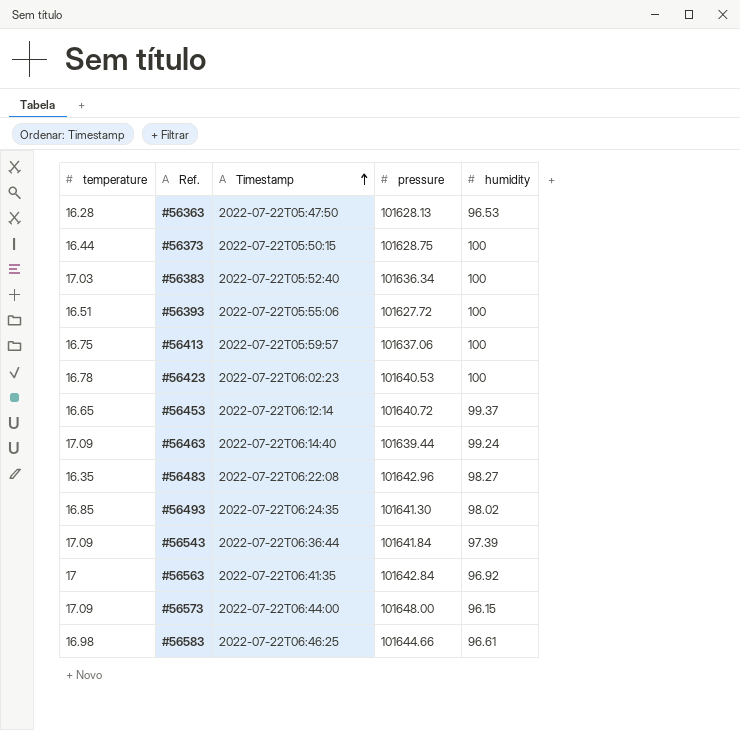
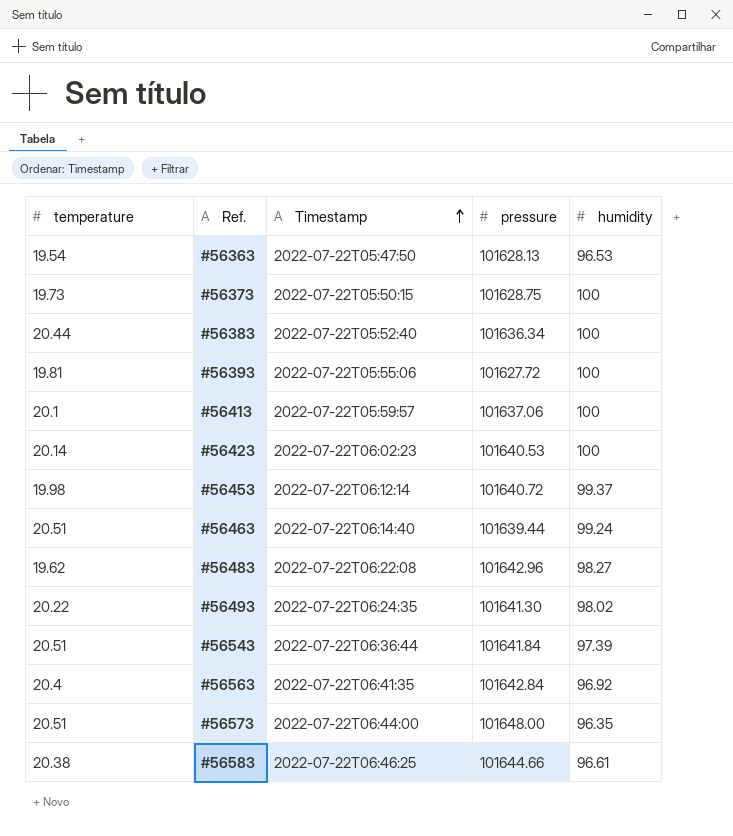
#56363 | temperature: 16.28 -> 19.54
#56373 | temperature: 16.44 -> 19.73
#56383 | temperature: 17.03 -> 20.44
#56393 | temperature: 16.51 -> 19.81
#56413 | temperature: 16.75 -> 20.1
#56423 | temperature: 16.78 -> 20.14
#56453 | temperature: 16.65 -> 19.98
#56463 | temperature: 17.09 -> 20.51
#56483 | temperature: 16.35 -> 19.62
#56493 | temperature: 16.85 -> 20.22
#56543 | temperature: 17.09 -> 20.51
#56563 | temperature: 17 -> 20.4
#56573 | temperature: 17.09 -> 20.51
#56573 | humidity: 96.15 -> 96.35
#56583 | temperature: 16.98 -> 20.38

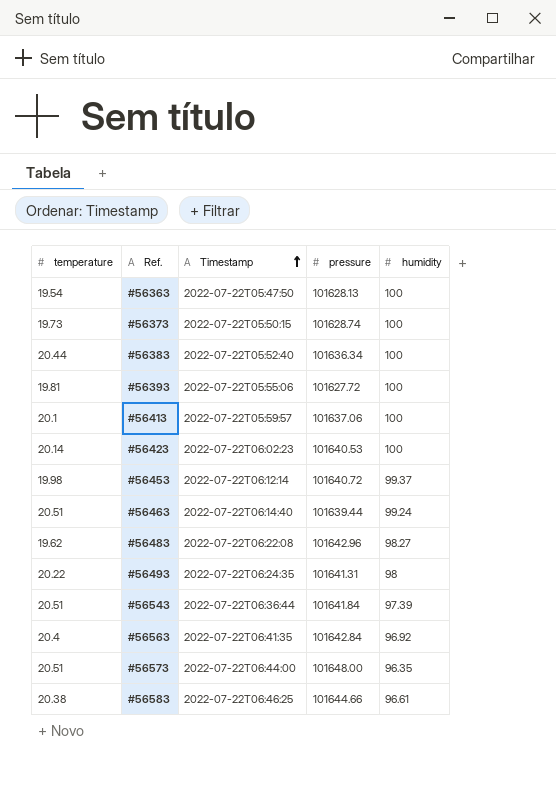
#56363 | humidity: 96.53 -> 100
#56373 | pressure: 101628.75 -> 101628.74
#56493 | pressure: 101641.30 -> 101641.31
#56493 | humidity: 98.02 -> 98

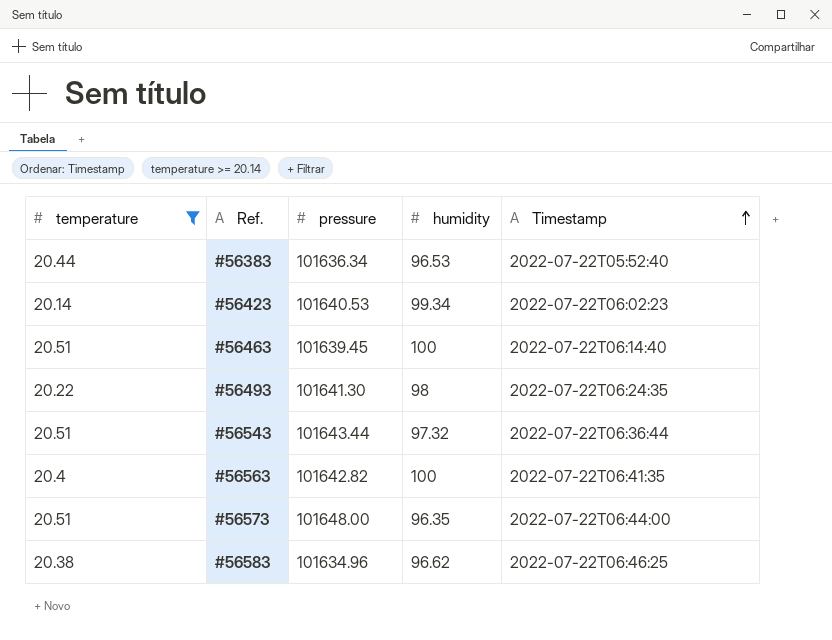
filter: none -> temperature >= 20.14
column Timestamp | position: 3 -> 5
#56383 | humidity: 100 -> 96.53
#56423 | humidity: 100 -> 99.34
#56463 | pressure: 101639.44 -> 101639.45
#56463 | humidity: 99.24 -> 100
#56493 | pressure: 101641.31 -> 101641.30
#56543 | pressure: 101641.84 -> 101643.44
#56543 | humidity: 97.39 -> 97.32
#56563 | pressure: 101642.84 -> 101642.82
#56563 | humidity: 96.92 -> 100
#56583 | pressure: 101644.66 -> 101634.96
#56583 | humidity: 96.61 -> 96.62

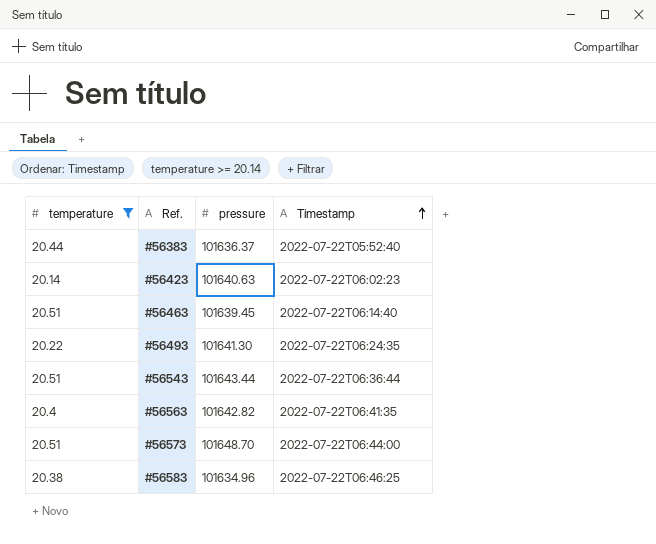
column humidity | position: 4 -> none
#56383 | pressure: 101636.34 -> 101636.37
#56423 | pressure: 101640.53 -> 101640.63
#56573 | pressure: 101648.00 -> 101648.70

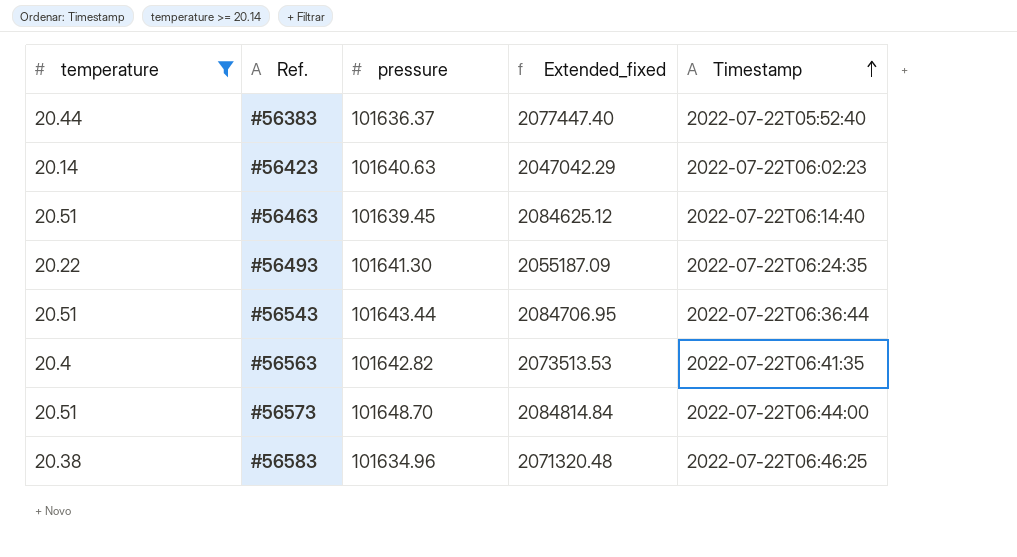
column Extended_fixed | formula: none -> [temperature] * [pressure]

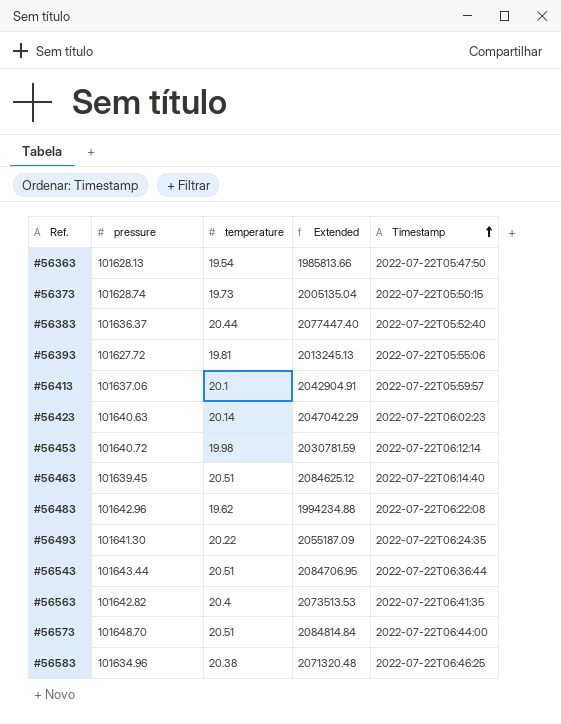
filter: temperature >= 20.14 -> none
column temperature | position: 1 -> 3
column name: Extended_fixed -> Extended

